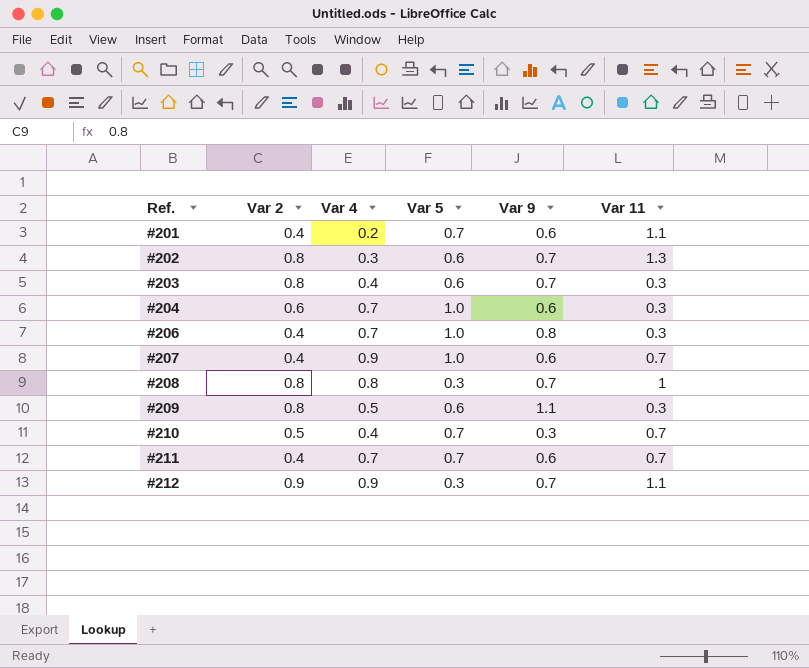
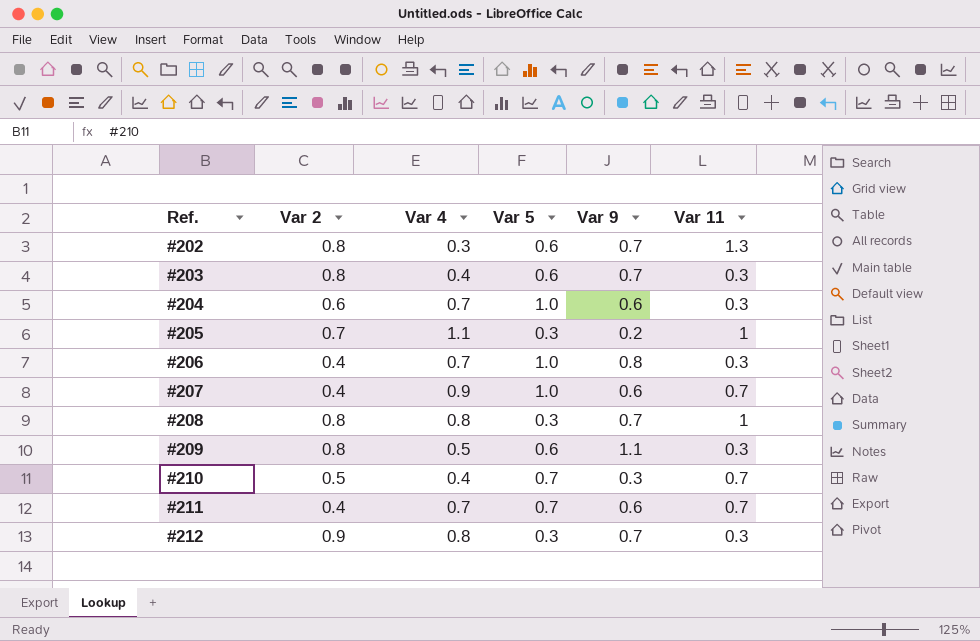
row #201: 0.4 | 0.2 | 0.7 | 0.6 | 1.1 -> none
row #205: none -> 0.7 | 1.1 | 0.3 | 0.2 | 1
#212 | Var 4: 0.9 -> 0.8
#212 | Var 11: 1.1 -> 0.3

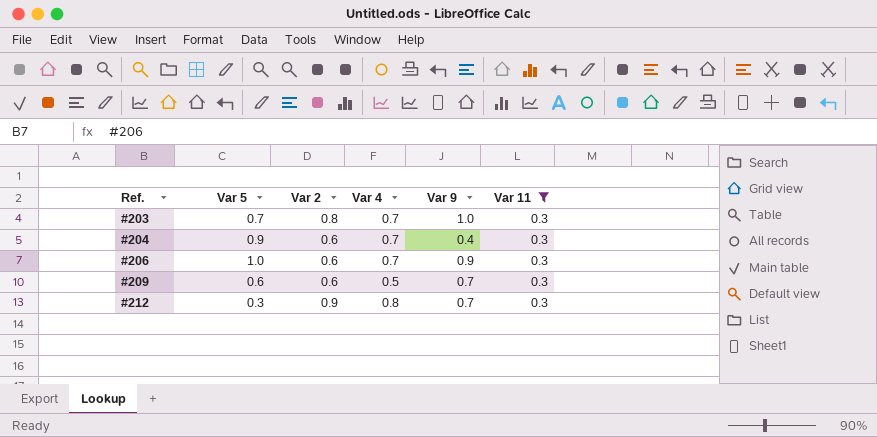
filter: none -> Var 11 = 0.3
column Var 5 | position: 4 -> 2
#203 | Var 5: 0.6 -> 0.7
#203 | Var 4: 0.4 -> 0.7
#203 | Var 9: 0.7 -> 1.0
#204 | Var 5: 1.0 -> 0.9
#204 | Var 9: 0.6 -> 0.4
#206 | Var 2: 0.4 -> 0.6
#206 | Var 9: 0.8 -> 0.9
#209 | Var 2: 0.8 -> 0.6
#209 | Var 9: 1.1 -> 0.7

